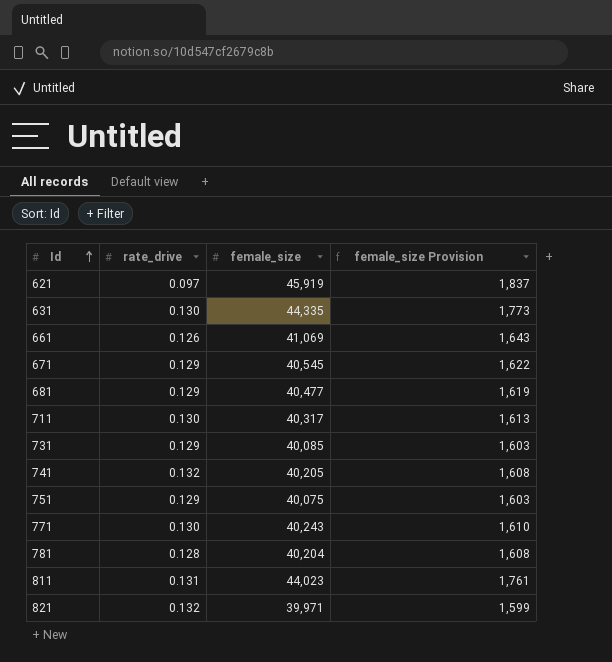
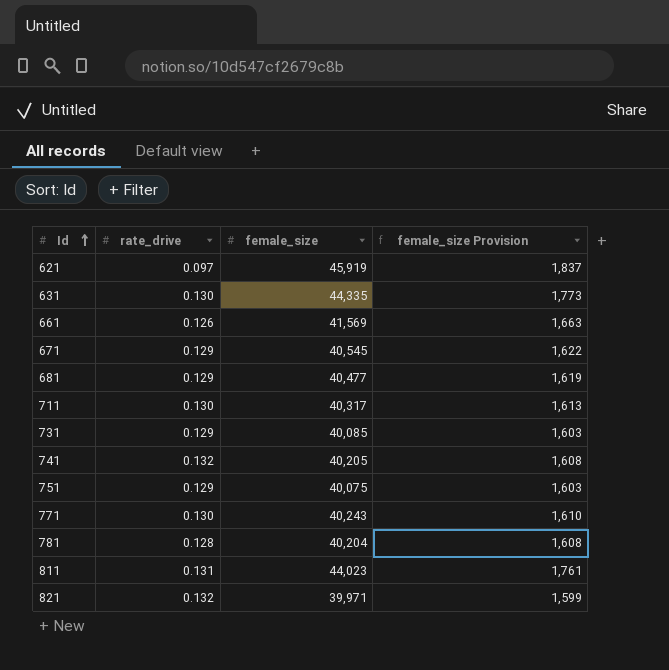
661 | female_size: 41,069 -> 41,569
661 | female_size Provision: 1,643 -> 1,663

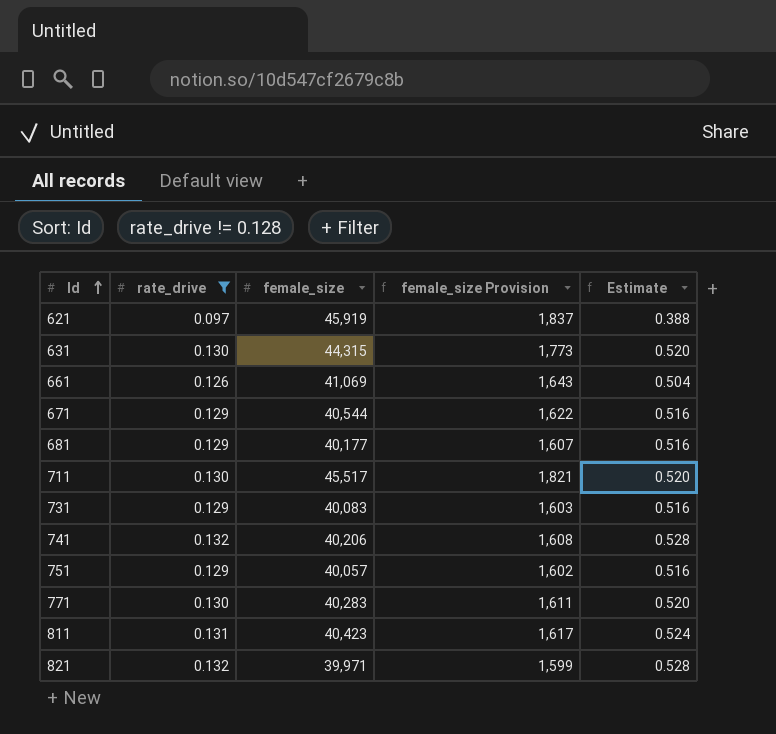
filter: none -> rate_drive != 0.128
column Estimate | formula: none -> [rate_drive] * 4
631 | female_size: 44,335 -> 44,315
661 | female_size: 41,569 -> 41,069
661 | female_size Provision: 1,663 -> 1,643
671 | female_size: 40,545 -> 40,544
681 | female_size: 40,477 -> 40,177
681 | female_size Provision: 1,619 -> 1,607
711 | female_size: 40,317 -> 45,517
711 | female_size Provision: 1,613 -> 1,821
731 | female_size: 40,085 -> 40,083
741 | female_size: 40,205 -> 40,206
751 | female_size: 40,075 -> 40,057
751 | female_size Provision: 1,603 -> 1,602
771 | female_size: 40,243 -> 40,283
771 | female_size Provision: 1,610 -> 1,611
811 | female_size: 44,023 -> 40,423
811 | female_size Provision: 1,761 -> 1,617

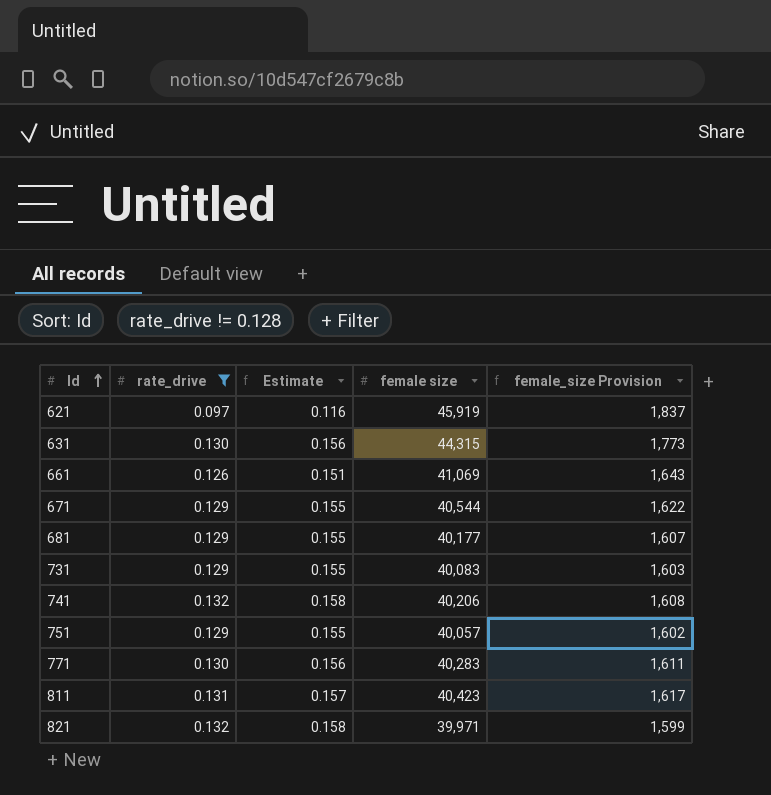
column Estimate | formula: [rate_drive] * 4 -> [rate_drive] * 1.2
column Estimate | position: 5 -> 3
column name: female_size -> female size
row 711: 0.130 | 45,517 | 1,821 | 0.520 -> none

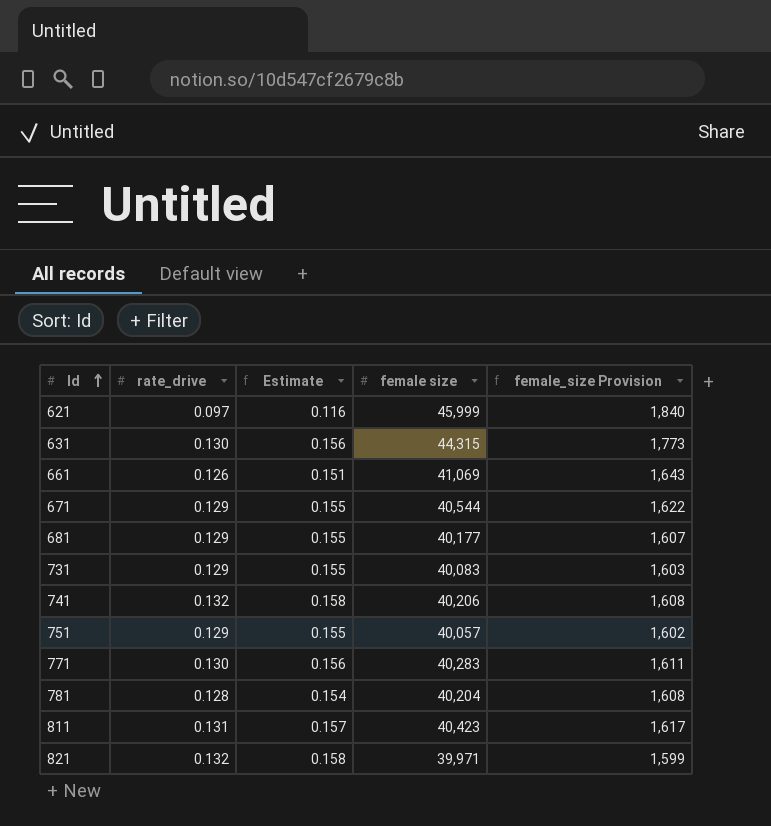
filter: rate_drive != 0.128 -> none
621 | female size: 45,919 -> 45,999
621 | female_size Provision: 1,837 -> 1,840

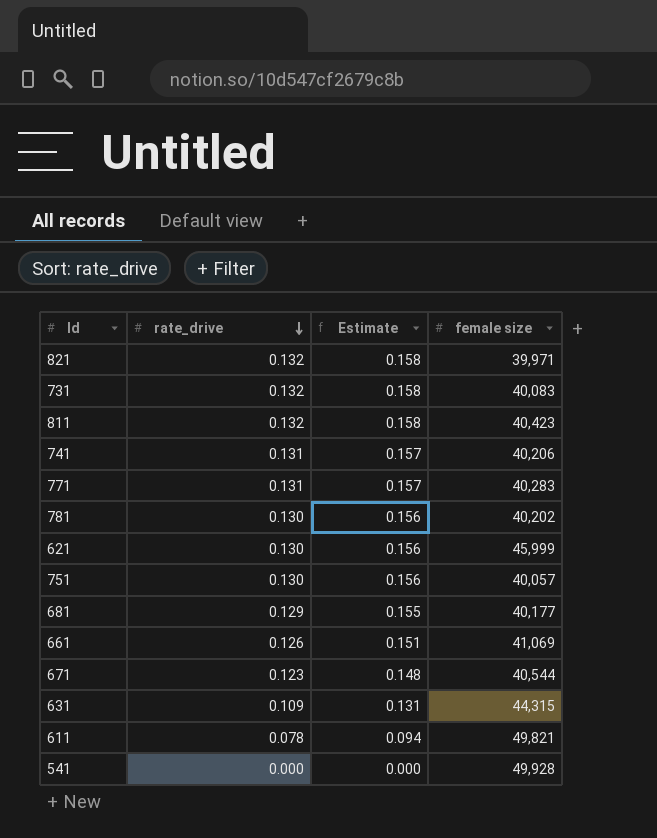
row order: Id ascending -> rate_drive descending
column female_size Provision | formula: [female size] * 0.04 -> none
731 | rate_drive: 0.129 -> 0.132
731 | Estimate: 0.155 -> 0.158
811 | rate_drive: 0.131 -> 0.132
811 | Estimate: 0.157 -> 0.158
741 | rate_drive: 0.132 -> 0.131
741 | Estimate: 0.158 -> 0.157
771 | rate_drive: 0.130 -> 0.131
771 | Estimate: 0.156 -> 0.157
781 | rate_drive: 0.128 -> 0.130
781 | Estimate: 0.154 -> 0.156
781 | female size: 40,204 -> 40,202
621 | rate_drive: 0.097 -> 0.130
621 | Estimate: 0.116 -> 0.156
751 | rate_drive: 0.129 -> 0.130
751 | Estimate: 0.155 -> 0.156
671 | rate_drive: 0.129 -> 0.123
671 | Estimate: 0.155 -> 0.148
631 | rate_drive: 0.130 -> 0.109
631 | Estimate: 0.156 -> 0.131
row 611: none -> 0.078 | 0.094 | 49,821
row 541: none -> 0.000 | 0.000 | 49,928

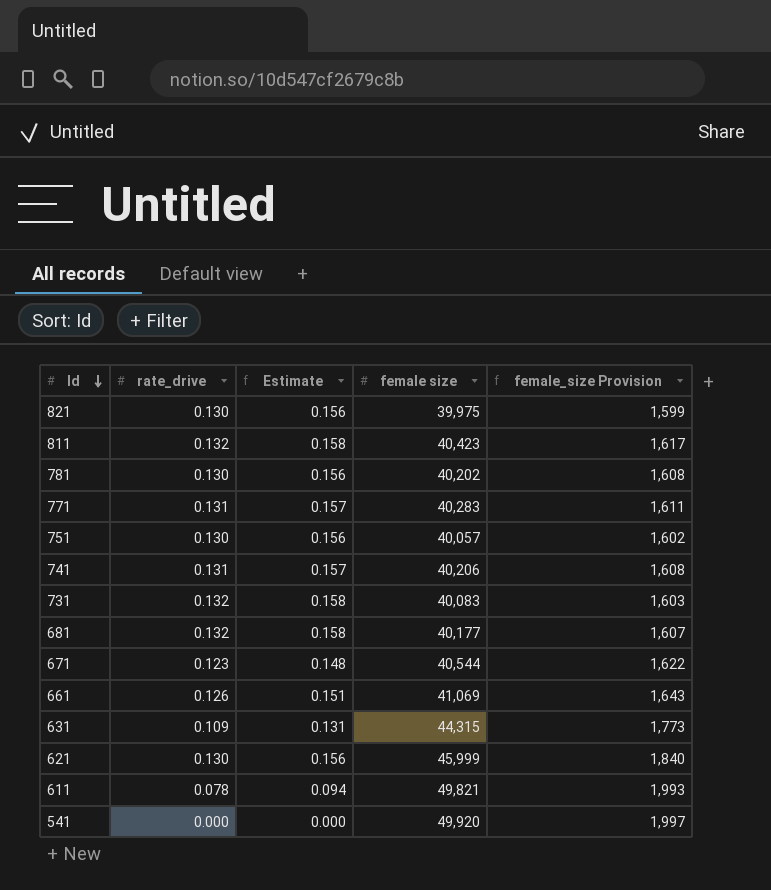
row order: rate_drive descending -> Id descending
column female_size Provision | formula: none -> [female size] * 0.04
821 | rate_drive: 0.132 -> 0.130
821 | Estimate: 0.158 -> 0.156
821 | female size: 39,971 -> 39,975
681 | rate_drive: 0.129 -> 0.132
681 | Estimate: 0.155 -> 0.158
541 | female size: 49,928 -> 49,920

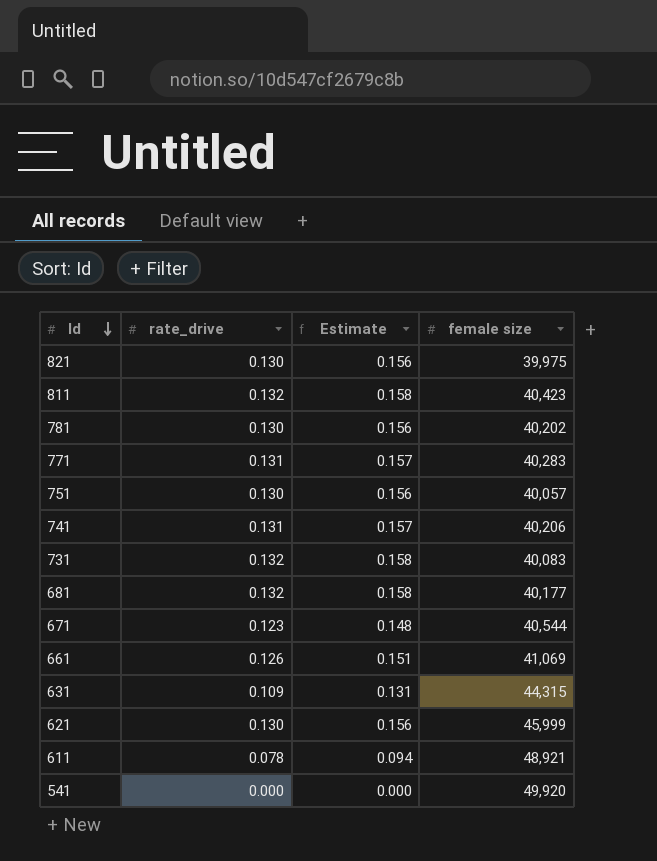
column female_size Provision | formula: [female size] * 0.04 -> none
611 | female size: 49,821 -> 48,921

